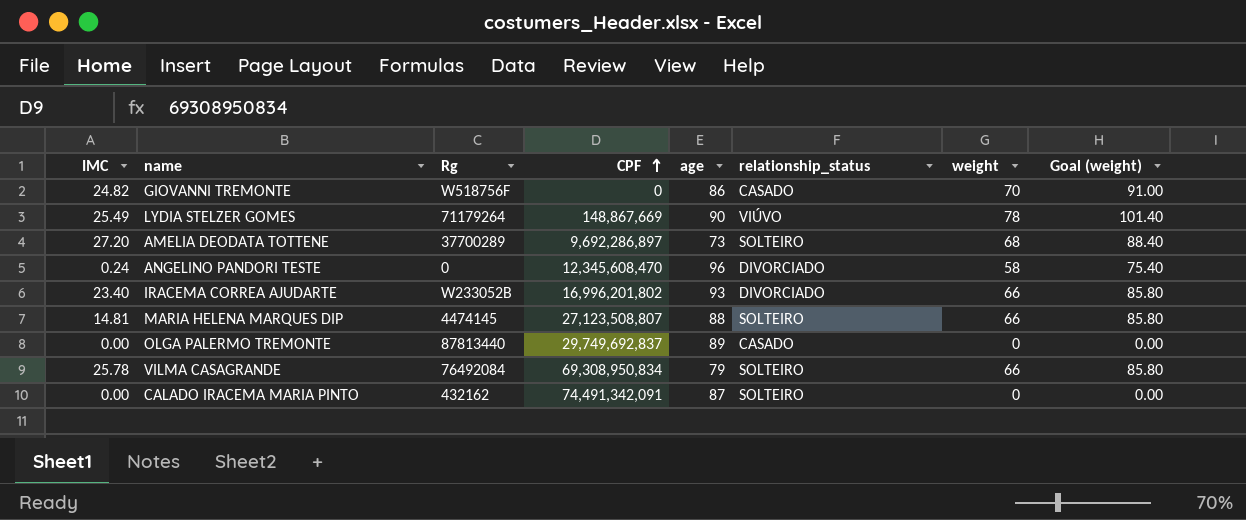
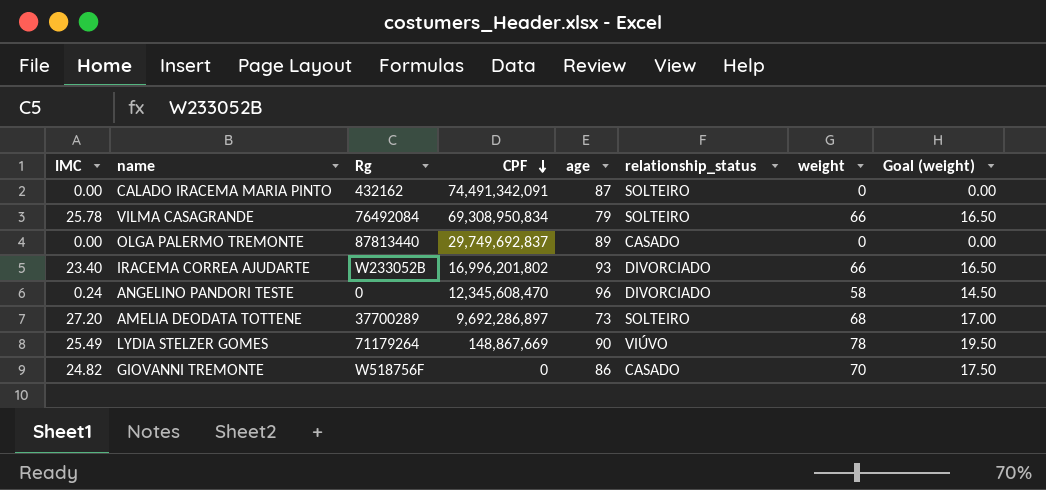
row order: CPF ascending -> CPF descending
column Goal (weight) | formula: [weight] * 1.3 -> [weight] * 0.25
row MARIA HELENA MARQUES DIP: 14.81 | 4474145 | 27,123,508,807 | 88 | SOLTEIRO | 66 | 85.80 -> none

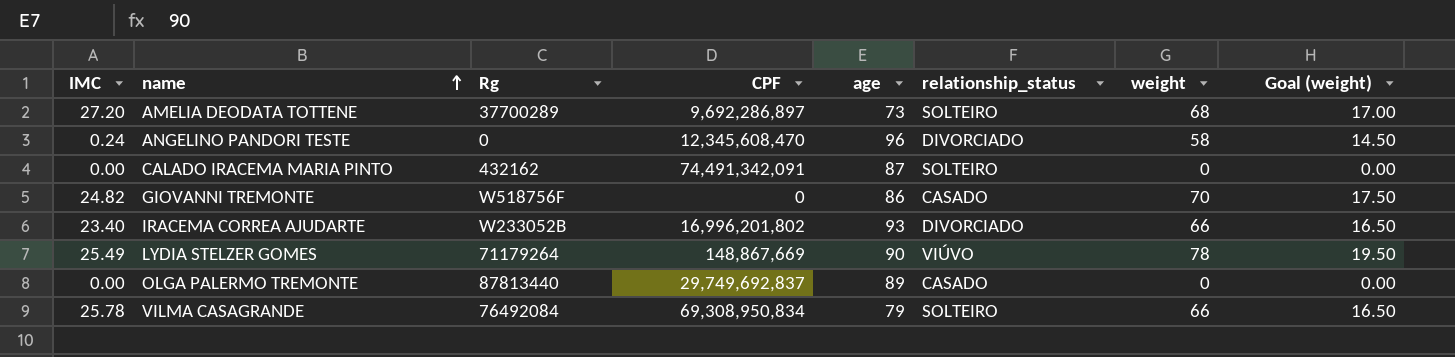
row order: CPF descending -> name ascending

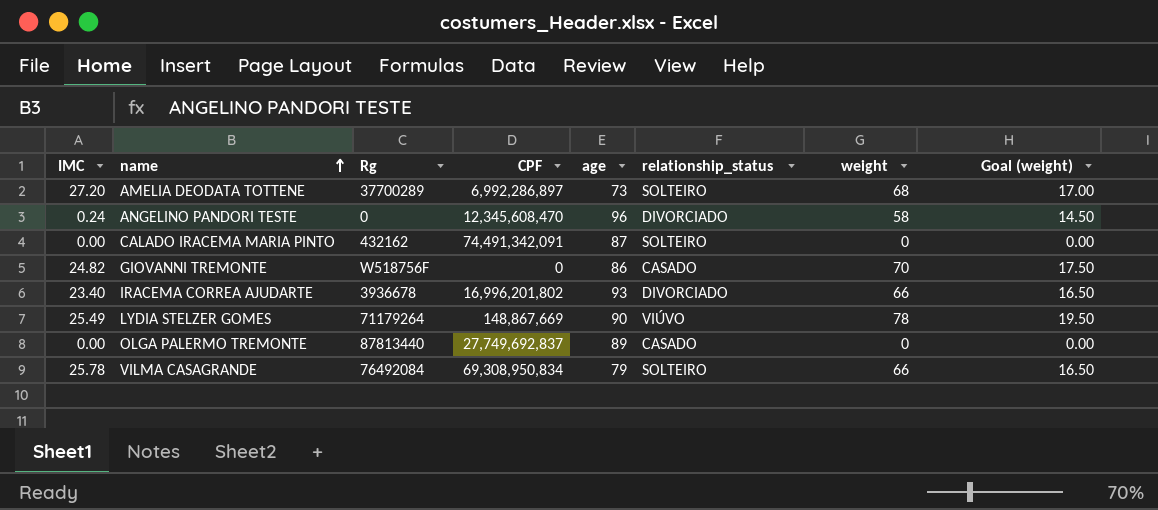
AMELIA DEODATA TOTTENE | CPF: 9,692,286,897 -> 6,992,286,897
IRACEMA CORREA AJUDARTE | Rg: W233052B -> 3936678
OLGA PALERMO TREMONTE | CPF: 29,749,692,837 -> 27,749,692,837

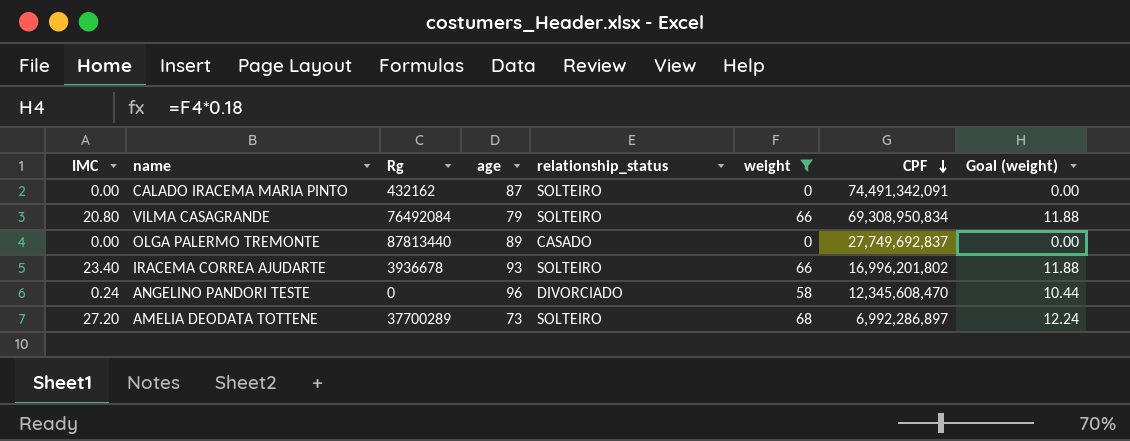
filter: none -> weight <= 68
row order: name ascending -> CPF descending
column CPF | position: 4 -> 7
column Goal (weight) | formula: [weight] * 0.25 -> [weight] * 0.18
VILMA CASAGRANDE | IMC: 25.78 -> 20.80
IRACEMA CORREA AJUDARTE | relationship_status: DIVORCIADO -> SOLTEIRO

